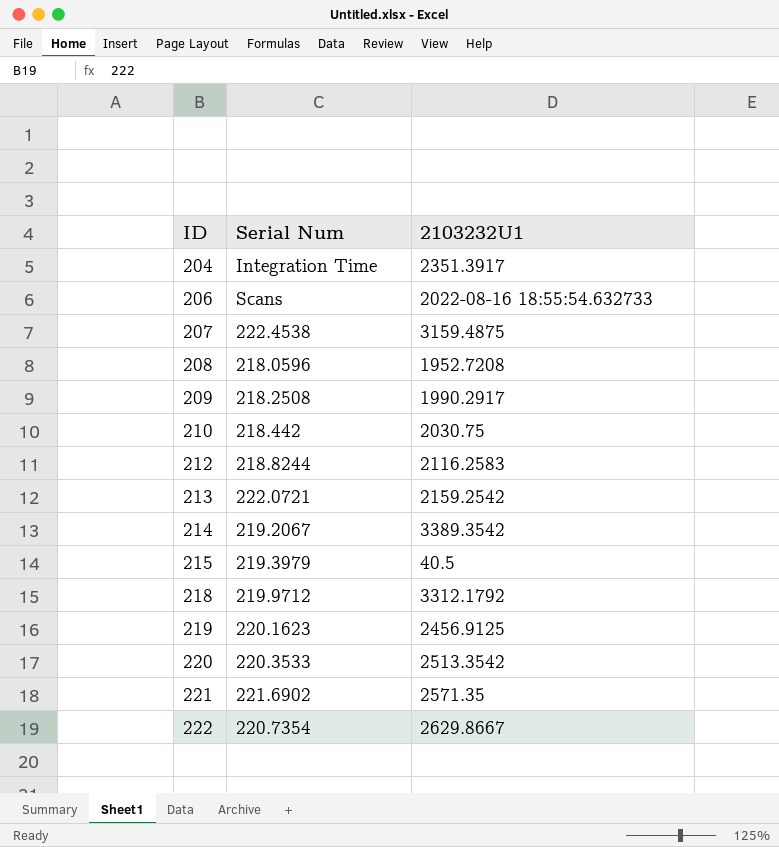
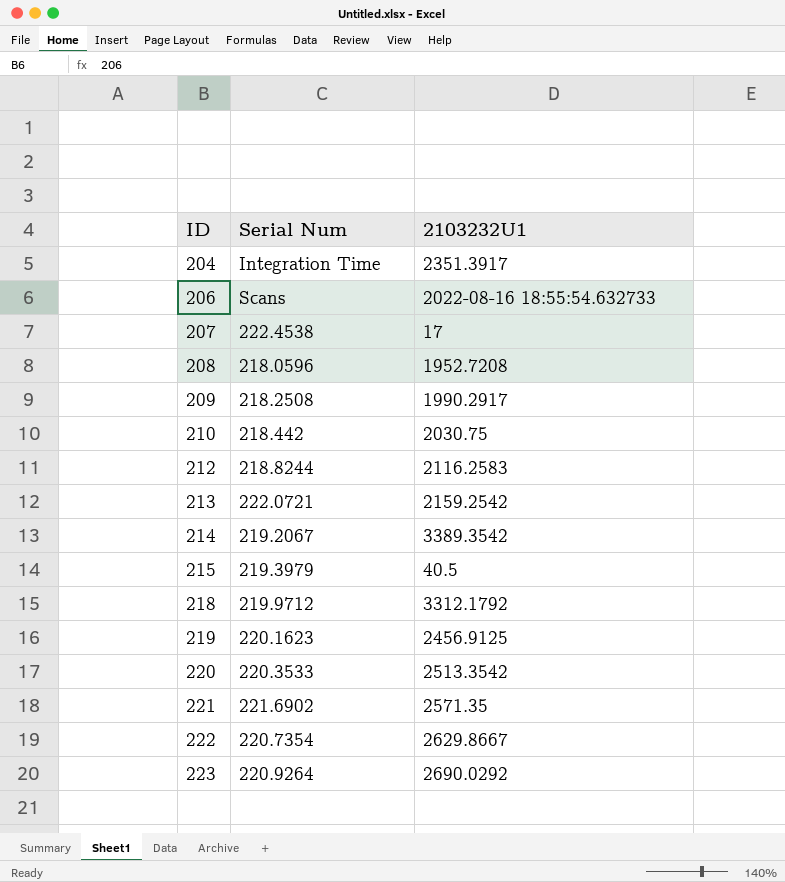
207 | 2103232U1: 3159.4875 -> 17
row 223: none -> 220.9264 | 2690.0292

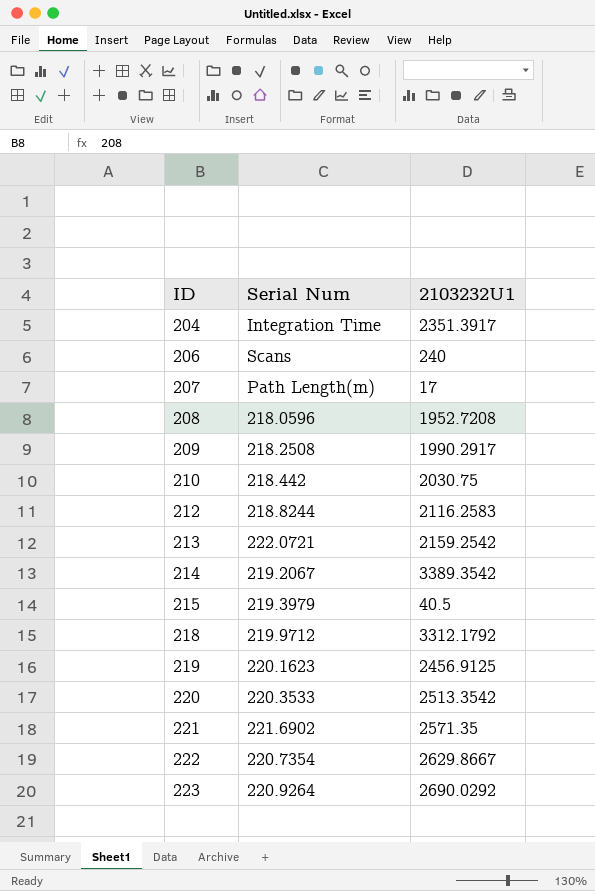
206 | 2103232U1: 2022-08-16 18:55:54.632733 -> 240
207 | Serial Num: 222.4538 -> Path Length(m)

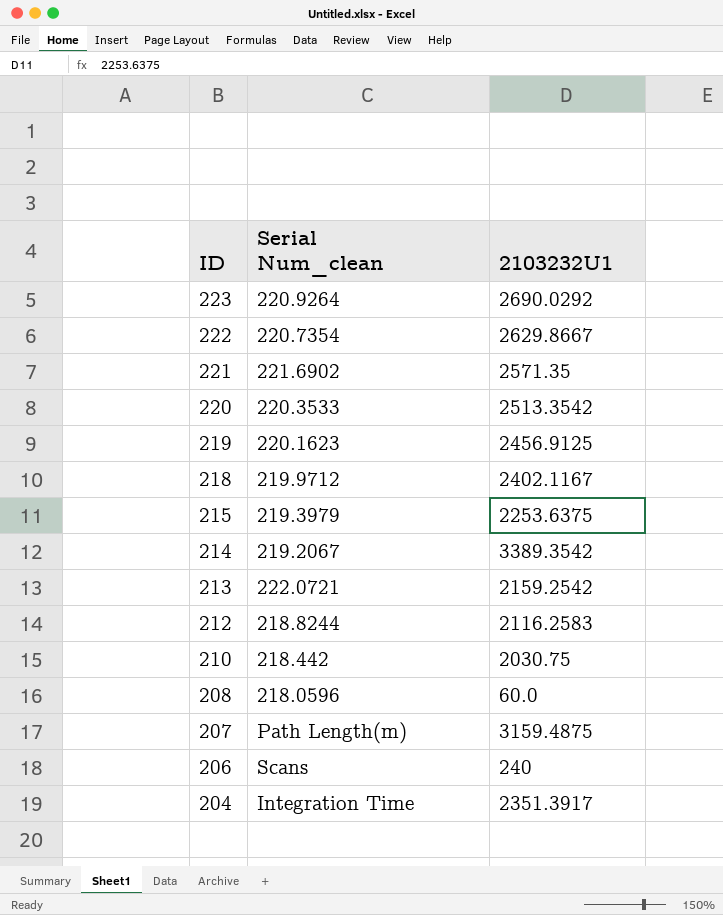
row order: ID ascending -> ID descending
column name: Serial Num -> Serial Num_clean
row 209: 218.2508 | 1990.2917 -> none
218 | 2103232U1: 3312.1792 -> 2402.1167
215 | 2103232U1: 40.5 -> 2253.6375
208 | 2103232U1: 1952.7208 -> 60.0
207 | 2103232U1: 17 -> 3159.4875

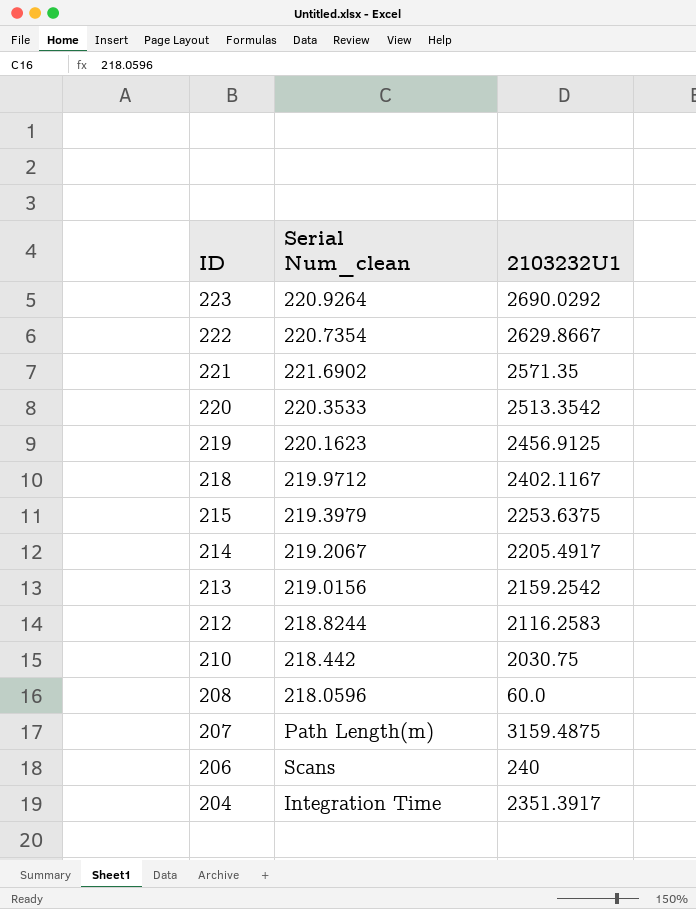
214 | 2103232U1: 3389.3542 -> 2205.4917
213 | Serial Num_clean: 222.0721 -> 219.0156

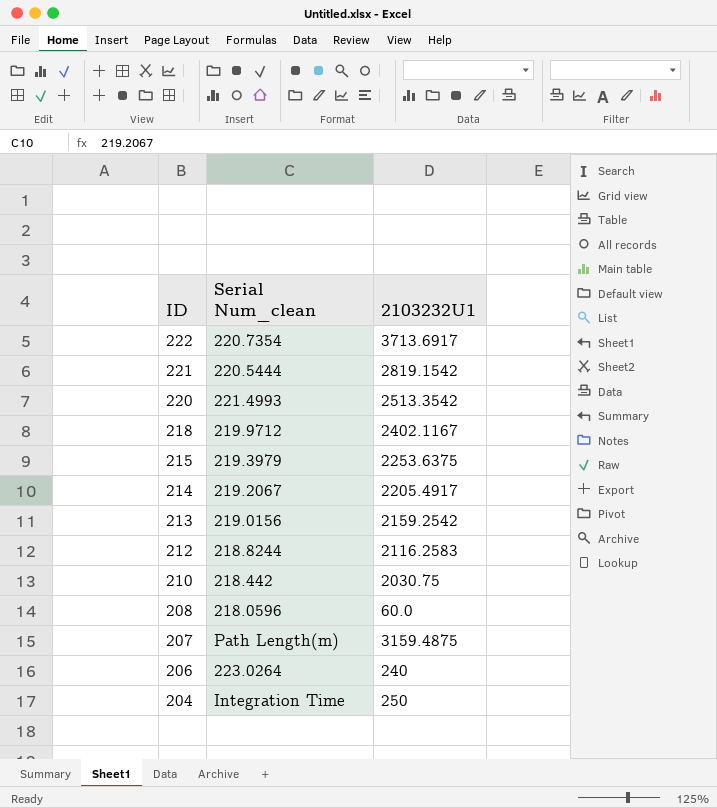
row 223: 220.9264 | 2690.0292 -> none
row 219: 220.1623 | 2456.9125 -> none
222 | 2103232U1: 2629.8667 -> 3713.6917
221 | Serial Num_clean: 221.6902 -> 220.5444
221 | 2103232U1: 2571.35 -> 2819.1542
220 | Serial Num_clean: 220.3533 -> 221.4993
206 | Serial Num_clean: Scans -> 223.0264
204 | 2103232U1: 2351.3917 -> 250

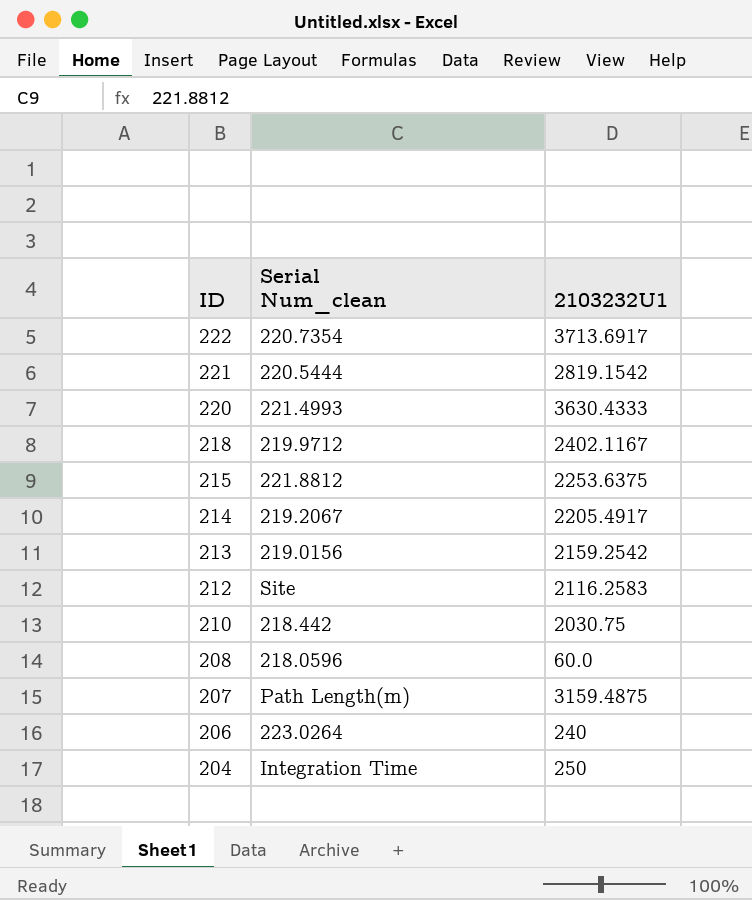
220 | 2103232U1: 2513.3542 -> 3630.4333
215 | Serial Num_clean: 219.3979 -> 221.8812
212 | Serial Num_clean: 218.8244 -> Site

